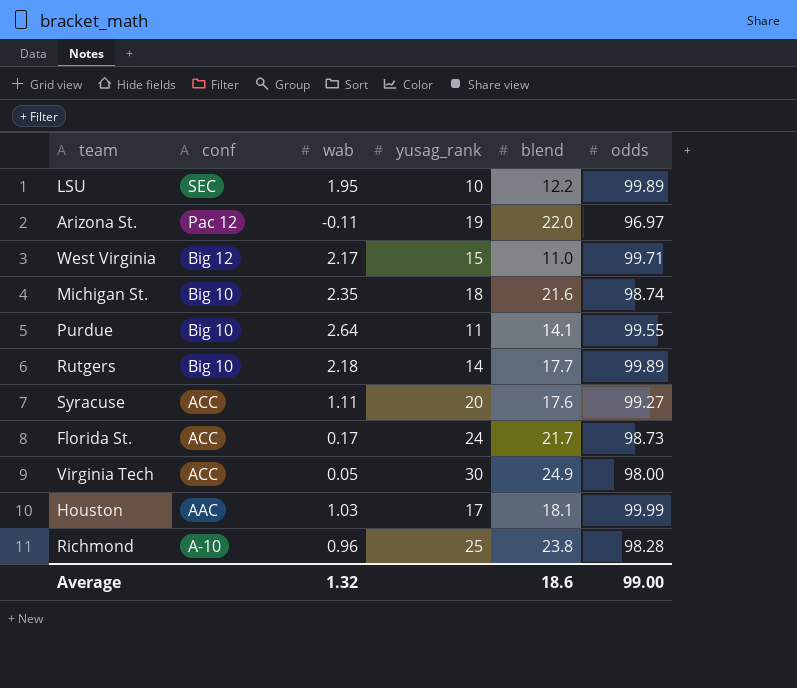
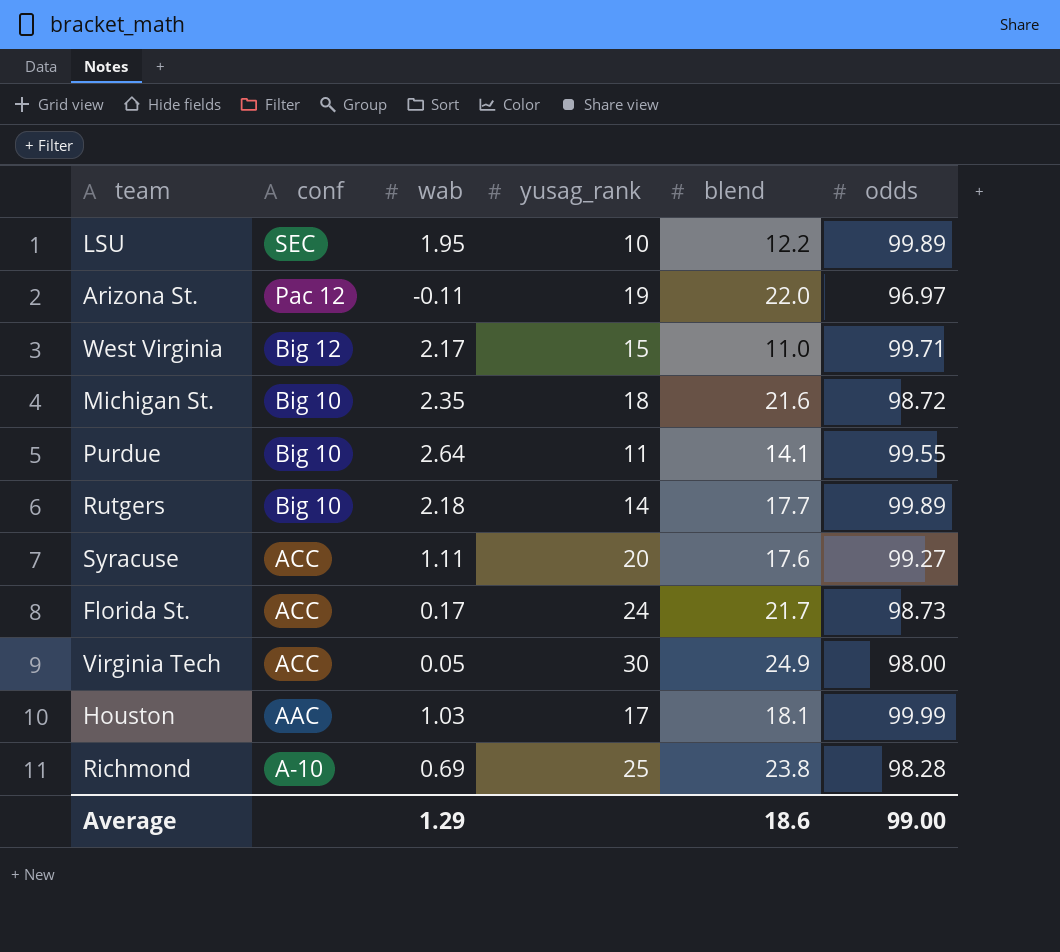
Michigan St. | odds: 98.74 -> 98.72
Richmond | wab: 0.96 -> 0.69
Average | wab: 1.32 -> 1.29

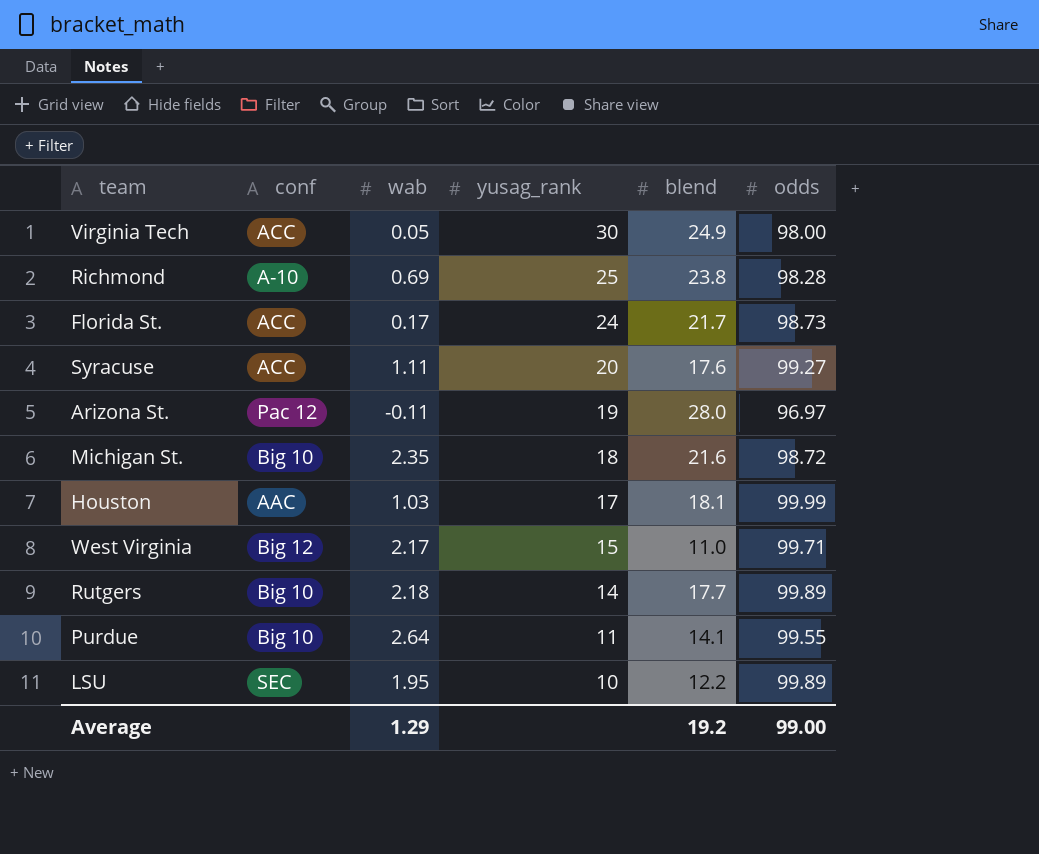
row order: conf descending -> yusag_rank descending
Arizona St. | blend: 22.0 -> 28.0
Average | blend: 18.6 -> 19.2

